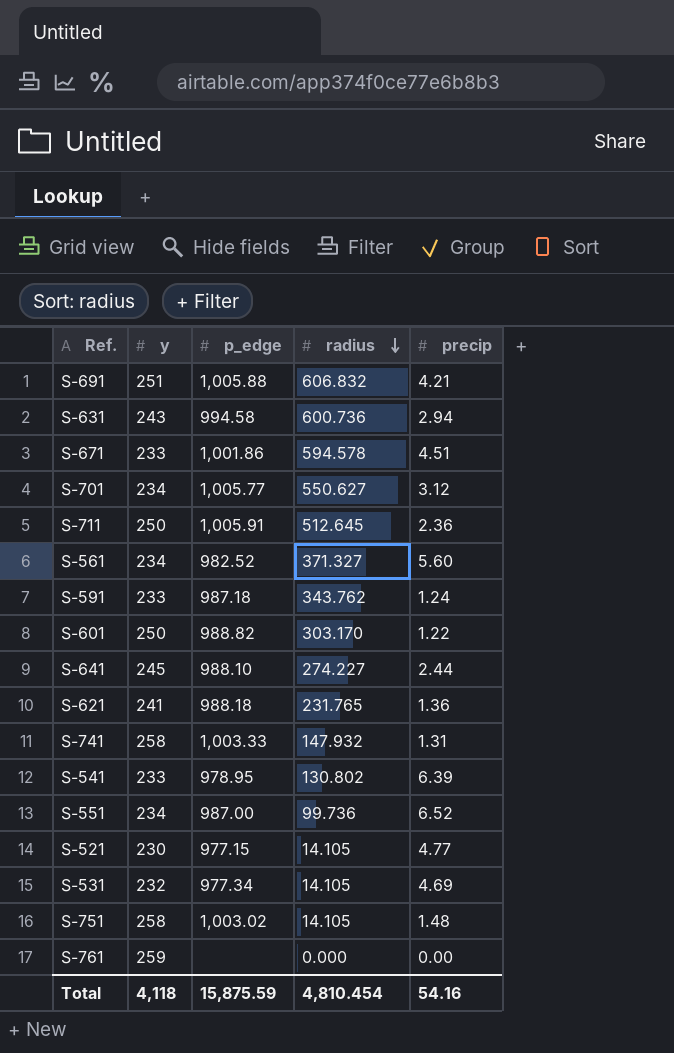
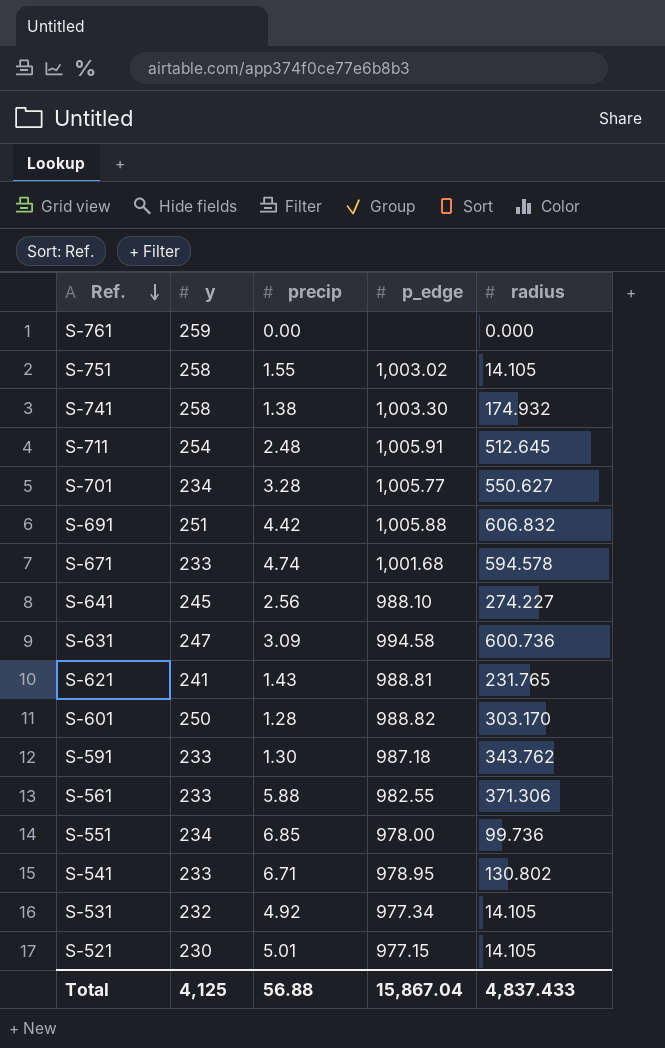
row order: radius descending -> Ref. descending
column precip | position: 5 -> 3
S-751 | precip: 1.48 -> 1.55
S-741 | precip: 1.31 -> 1.38
S-741 | p_edge: 1,003.33 -> 1,003.30
S-741 | radius: 147.932 -> 174.932
S-711 | y: 250 -> 254
S-711 | precip: 2.36 -> 2.48
S-701 | precip: 3.12 -> 3.28
S-691 | precip: 4.21 -> 4.42
S-671 | precip: 4.51 -> 4.74
S-671 | p_edge: 1,001.86 -> 1,001.68
S-641 | precip: 2.44 -> 2.56
S-631 | y: 243 -> 247
S-631 | precip: 2.94 -> 3.09
S-621 | precip: 1.36 -> 1.43
S-621 | p_edge: 988.18 -> 988.81
S-601 | precip: 1.22 -> 1.28
S-591 | precip: 1.24 -> 1.30
S-561 | y: 234 -> 233
S-561 | precip: 5.60 -> 5.88
S-561 | p_edge: 982.52 -> 982.55
S-561 | radius: 371.327 -> 371.306
S-551 | precip: 6.52 -> 6.85
S-551 | p_edge: 987.00 -> 978.00
S-541 | precip: 6.39 -> 6.71
S-531 | precip: 4.69 -> 4.92
S-521 | precip: 4.77 -> 5.01
Total | y: 4,118 -> 4,125
Total | precip: 54.16 -> 56.88
Total | p_edge: 15,875.59 -> 15,867.04
Total | radius: 4,810.454 -> 4,837.433

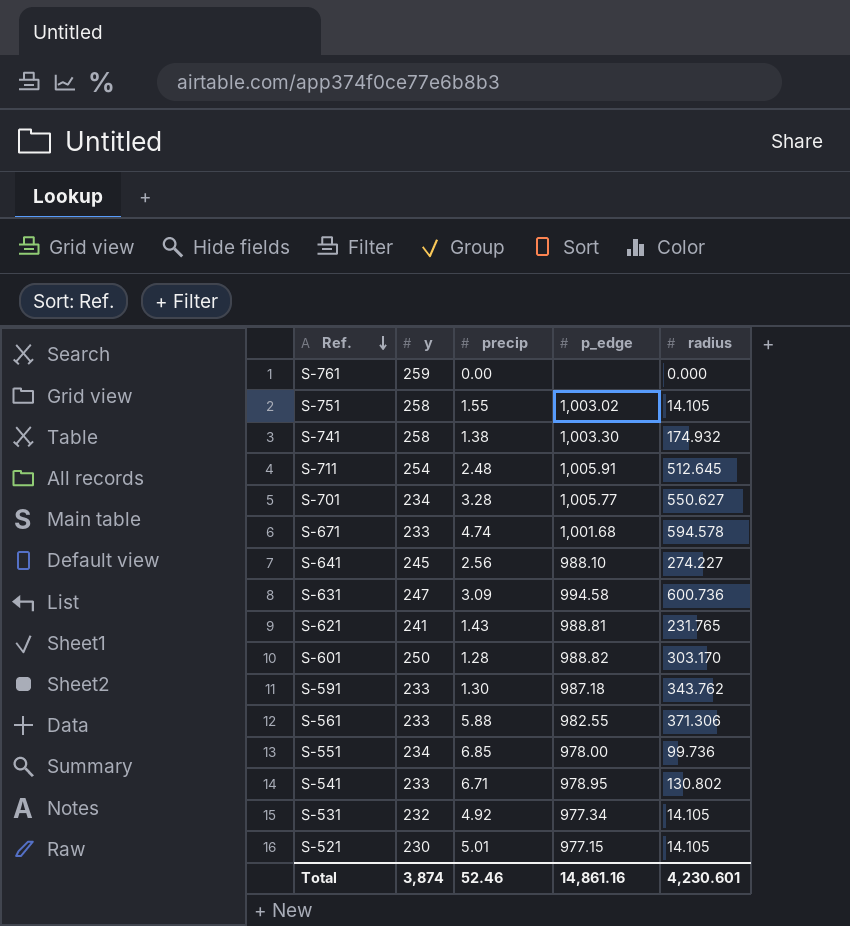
row S-691: 251 | 4.42 | 1,005.88 | 606.832 -> none
Total | y: 4,125 -> 3,874
Total | precip: 56.88 -> 52.46
Total | p_edge: 15,867.04 -> 14,861.16
Total | radius: 4,837.433 -> 4,230.601

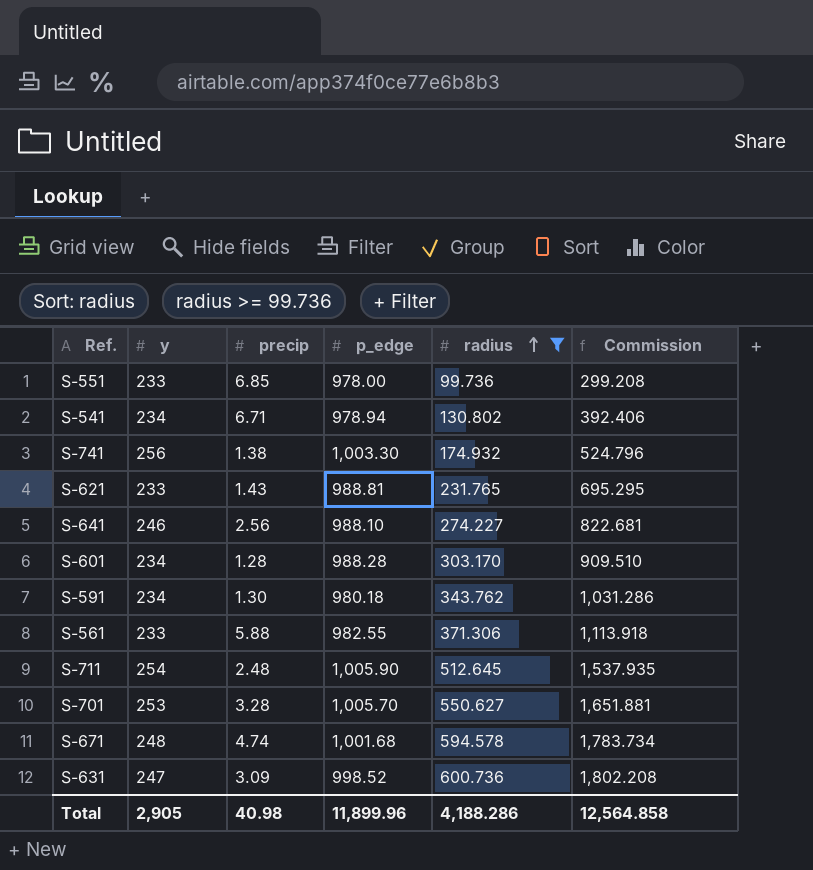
filter: none -> radius >= 99.736
row order: Ref. descending -> radius ascending
column Commission | formula: none -> [radius] * 3
S-551 | y: 234 -> 233
S-541 | y: 233 -> 234
S-541 | p_edge: 978.95 -> 978.94
S-741 | y: 258 -> 256
S-621 | y: 241 -> 233
S-641 | y: 245 -> 246
S-601 | y: 250 -> 234
S-601 | p_edge: 988.82 -> 988.28
S-591 | y: 233 -> 234
S-591 | p_edge: 987.18 -> 980.18
S-711 | p_edge: 1,005.91 -> 1,005.90
S-701 | y: 234 -> 253
S-701 | p_edge: 1,005.77 -> 1,005.70
S-671 | y: 233 -> 248
S-631 | p_edge: 994.58 -> 998.52
Total | y: 3,874 -> 2,905
Total | precip: 52.46 -> 40.98
Total | p_edge: 14,861.16 -> 11,899.96
Total | radius: 4,230.601 -> 4,188.286

